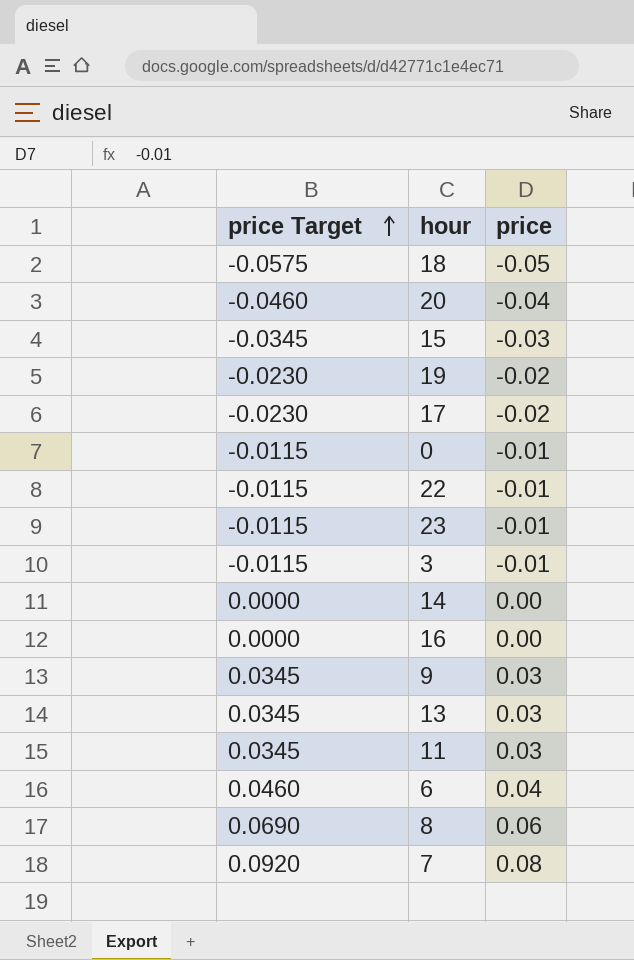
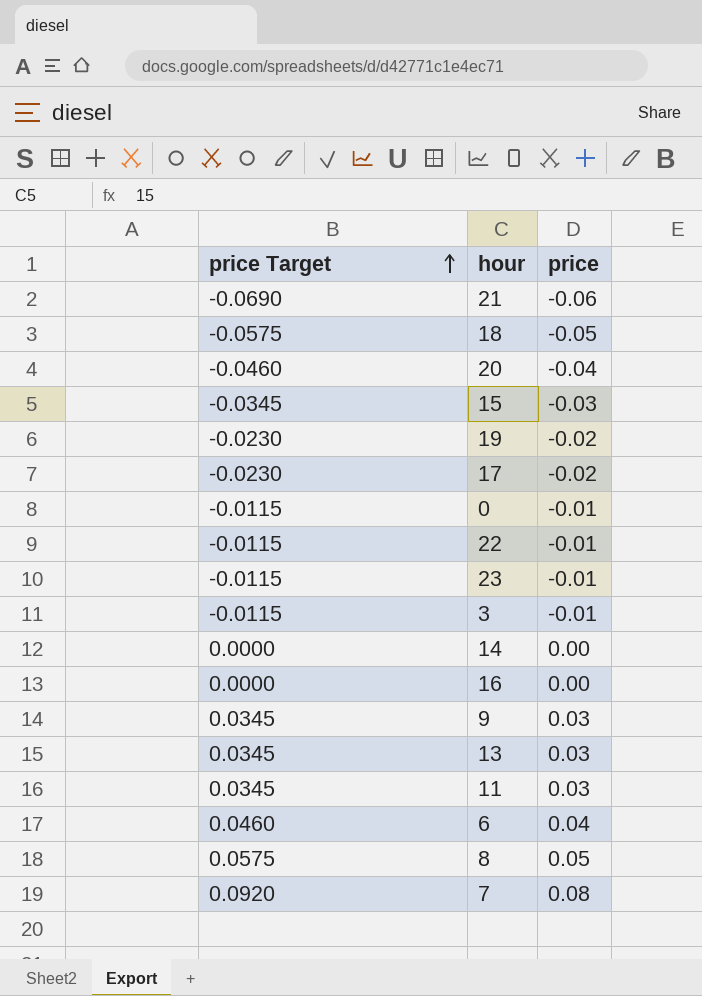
row 21: none -> -0.0690 | -0.06
8 | price Target: 0.0690 -> 0.0575
8 | price: 0.06 -> 0.05

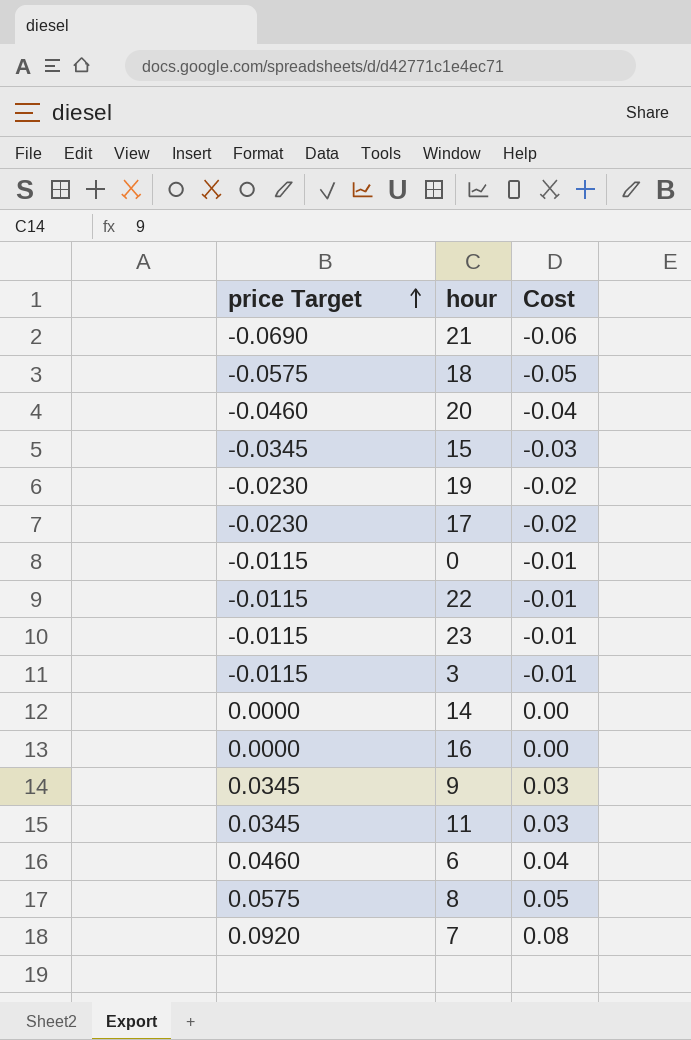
column name: price -> Cost
row 13: 0.0345 | 0.03 -> none

